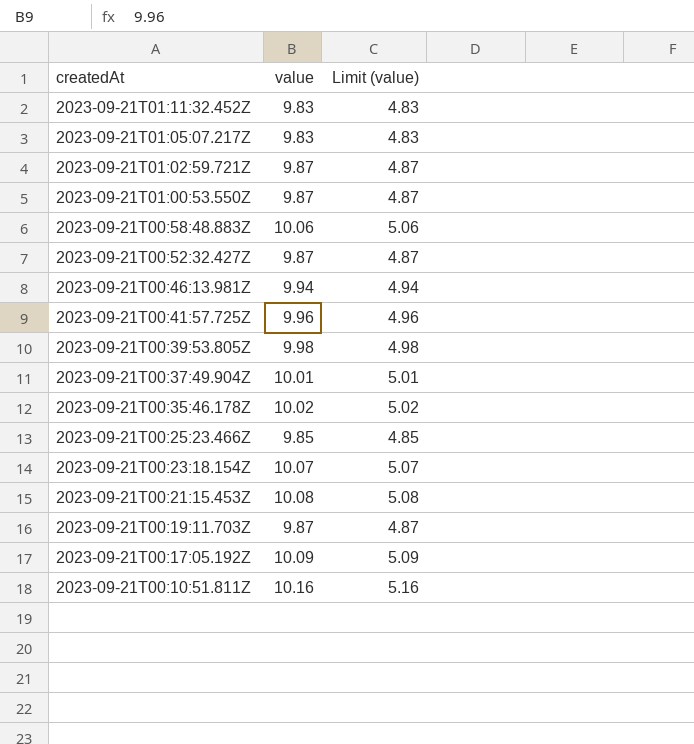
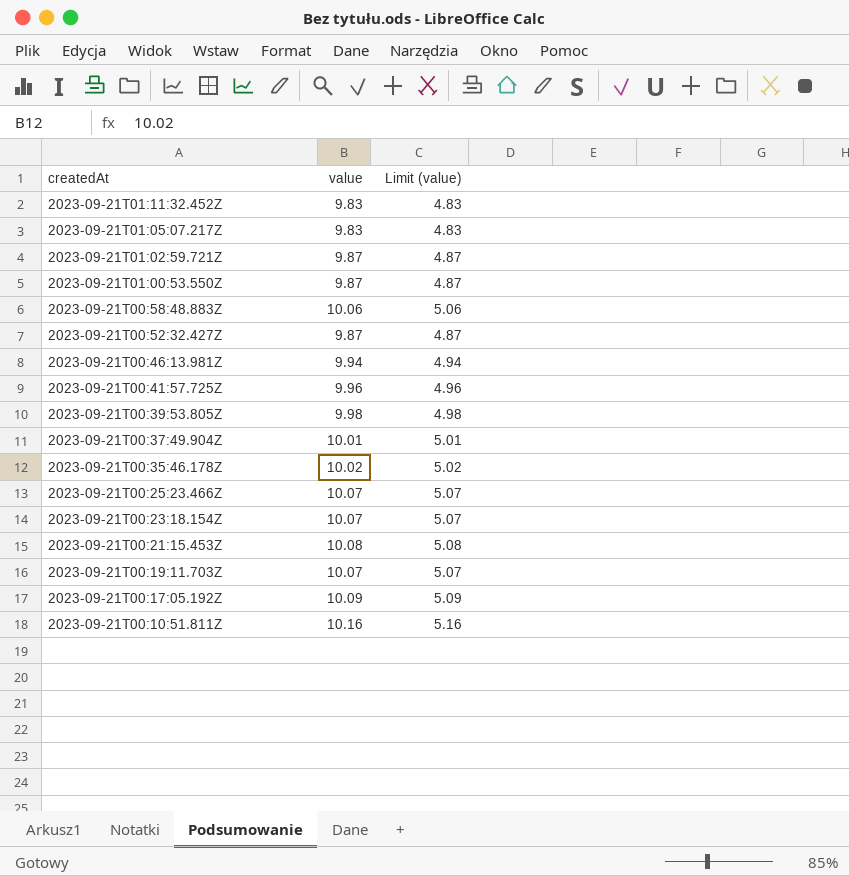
2023-09-21T00:25:23.466Z | value: 9.85 -> 10.07
2023-09-21T00:25:23.466Z | Limit (value): 4.85 -> 5.07
2023-09-21T00:19:11.703Z | value: 9.87 -> 10.07
2023-09-21T00:19:11.703Z | Limit (value): 4.87 -> 5.07

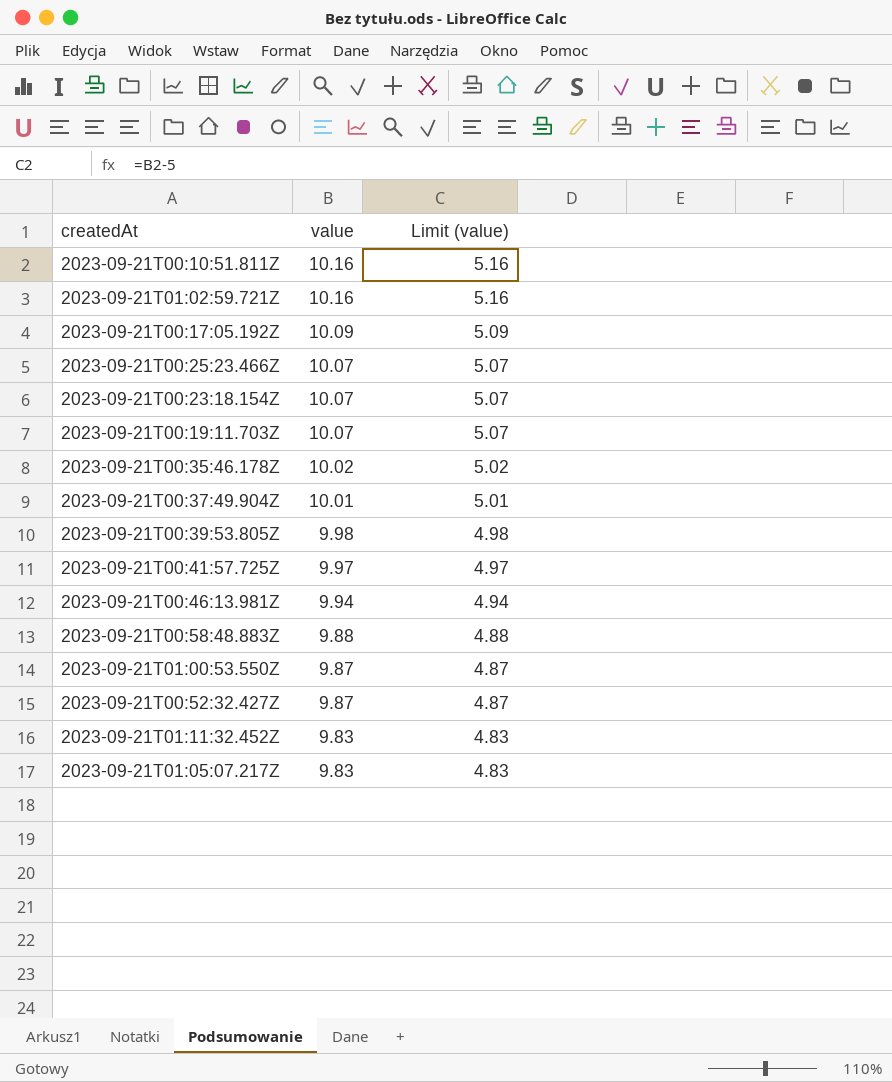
row order: createdAt descending -> value descending
row 2023-09-21T00:21:15.453Z: 10.08 | 5.08 -> none
2023-09-21T01:02:59.721Z | value: 9.87 -> 10.16
2023-09-21T01:02:59.721Z | Limit (value): 4.87 -> 5.16
2023-09-21T00:41:57.725Z | value: 9.96 -> 9.97
2023-09-21T00:41:57.725Z | Limit (value): 4.96 -> 4.97
2023-09-21T00:58:48.883Z | value: 10.06 -> 9.88
2023-09-21T00:58:48.883Z | Limit (value): 5.06 -> 4.88

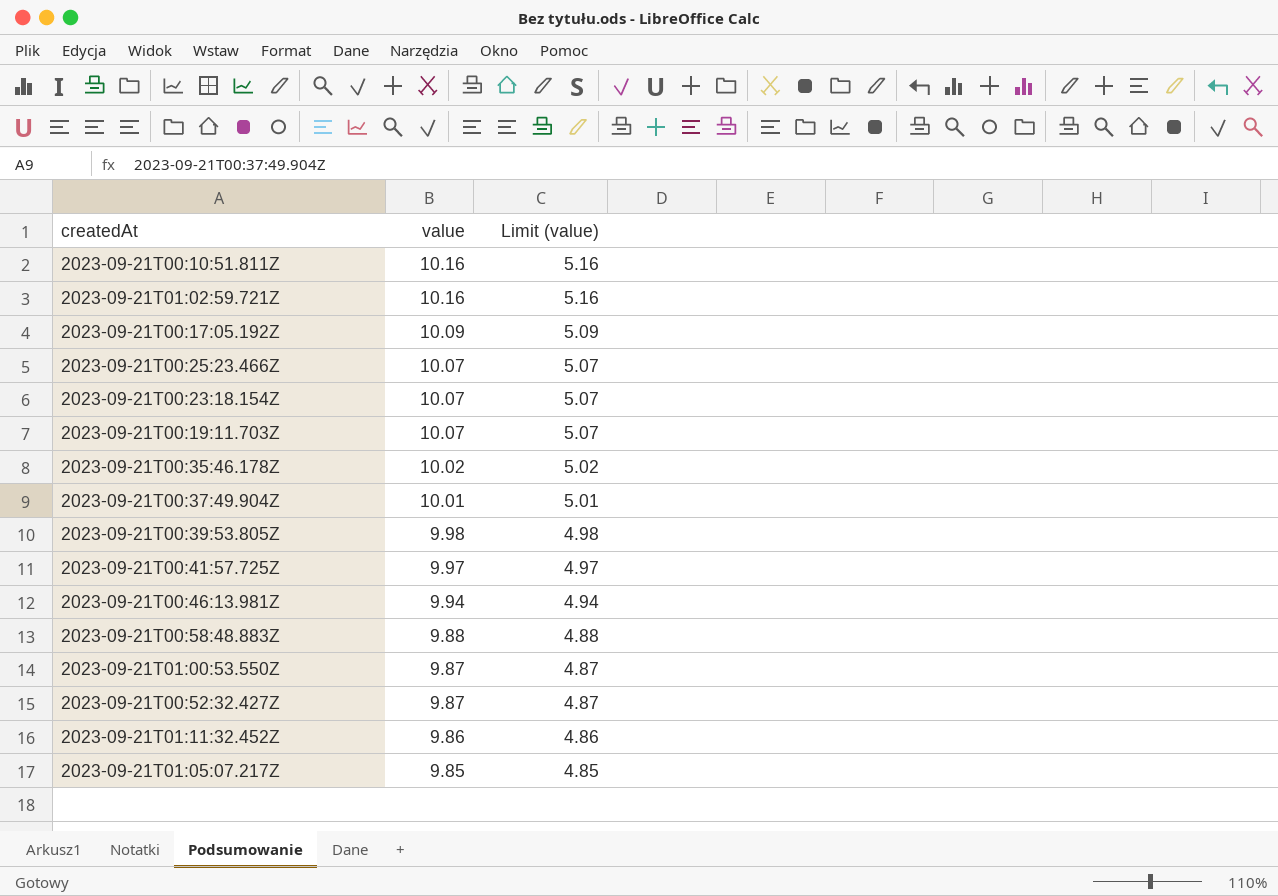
2023-09-21T01:11:32.452Z | value: 9.83 -> 9.86
2023-09-21T01:11:32.452Z | Limit (value): 4.83 -> 4.86
2023-09-21T01:05:07.217Z | value: 9.83 -> 9.85
2023-09-21T01:05:07.217Z | Limit (value): 4.83 -> 4.85

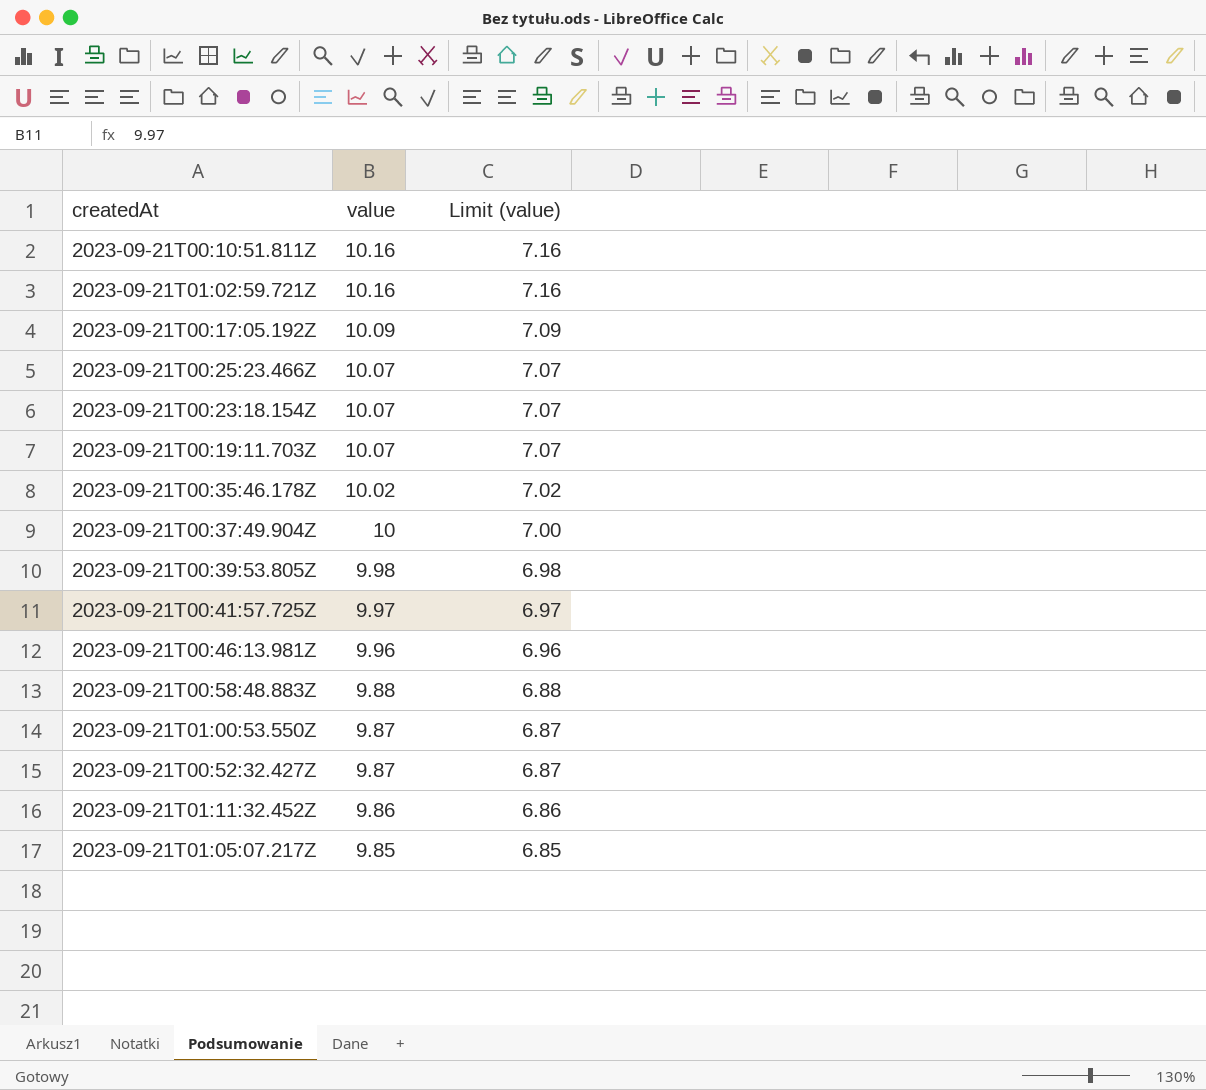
column Limit (value) | formula: [value] - 5 -> [value] - 3
2023-09-21T00:37:49.904Z | value: 10.01 -> 10
2023-09-21T00:46:13.981Z | value: 9.94 -> 9.96

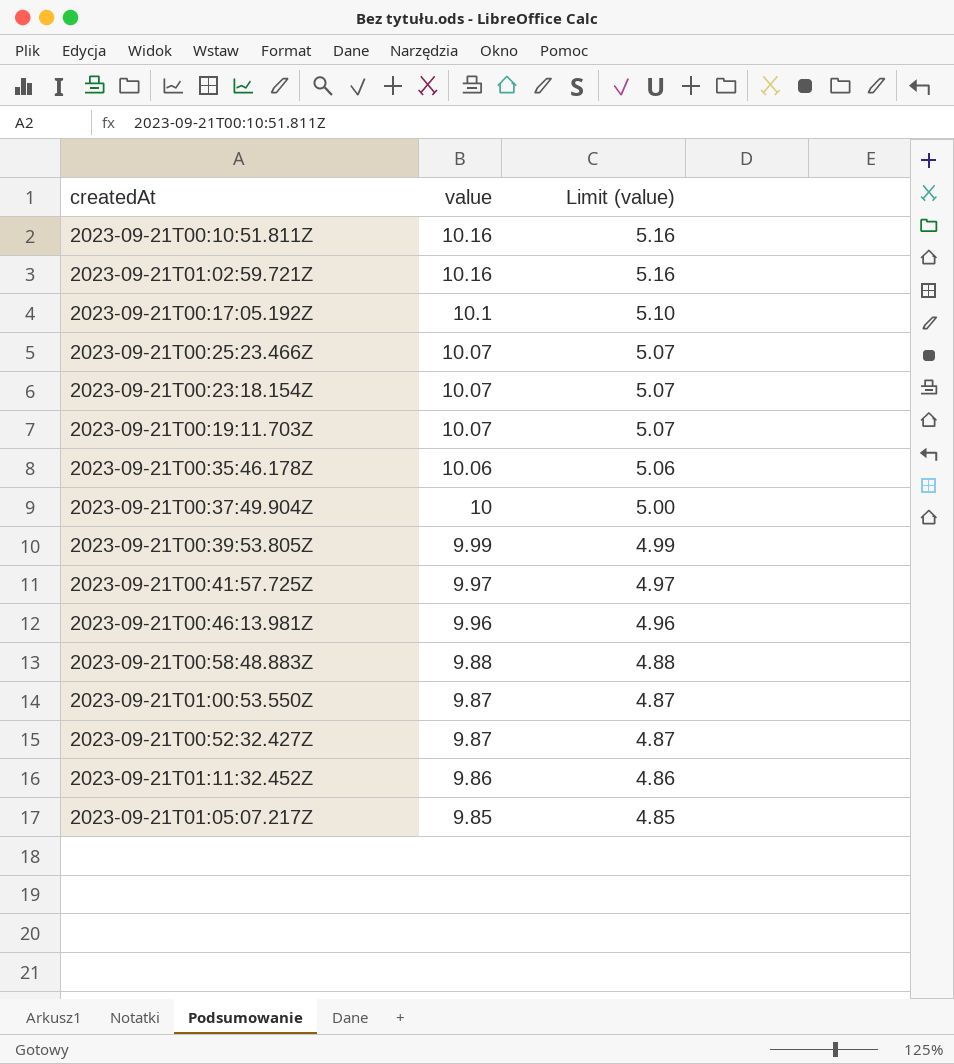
column Limit (value) | formula: [value] - 3 -> [value] - 5
2023-09-21T00:17:05.192Z | value: 10.09 -> 10.1
2023-09-21T00:35:46.178Z | value: 10.02 -> 10.06
2023-09-21T00:39:53.805Z | value: 9.98 -> 9.99

